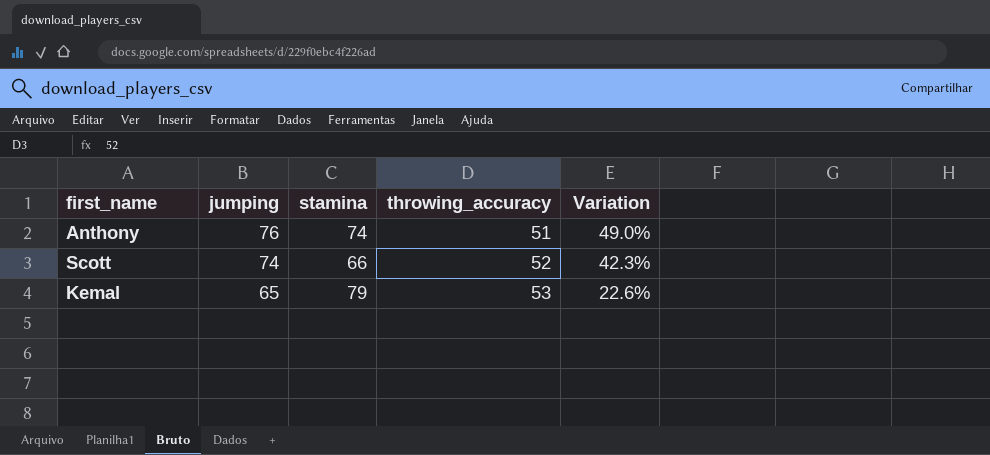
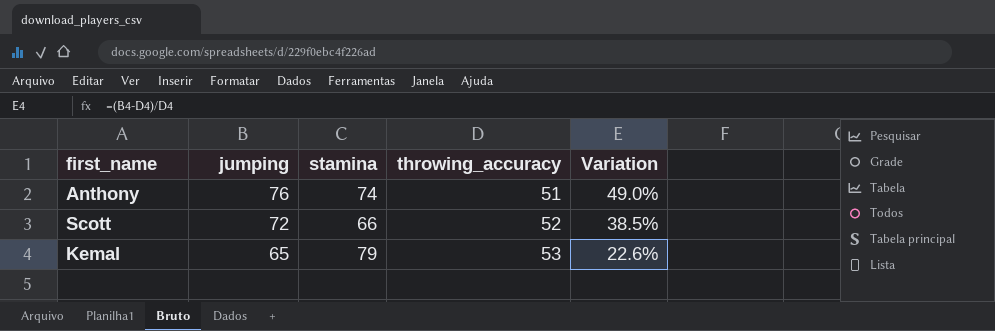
Scott | jumping: 74 -> 72
Scott | Variation: 42.3% -> 38.5%

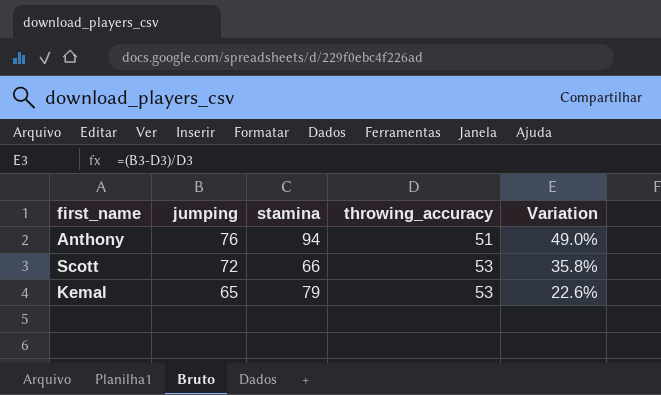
Anthony | stamina: 74 -> 94
Scott | throwing_accuracy: 52 -> 53
Scott | Variation: 38.5% -> 35.8%

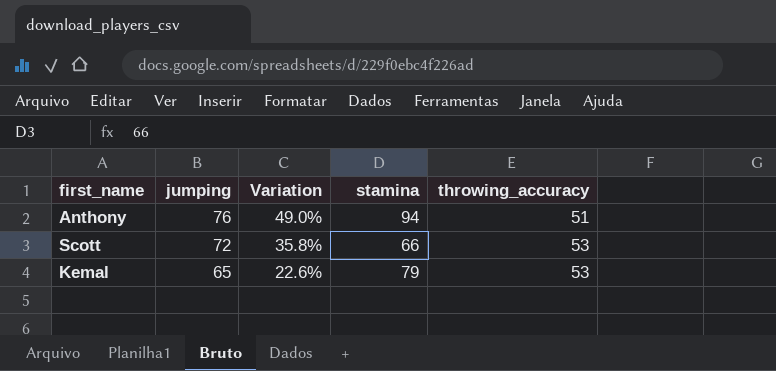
column Variation | position: 5 -> 3

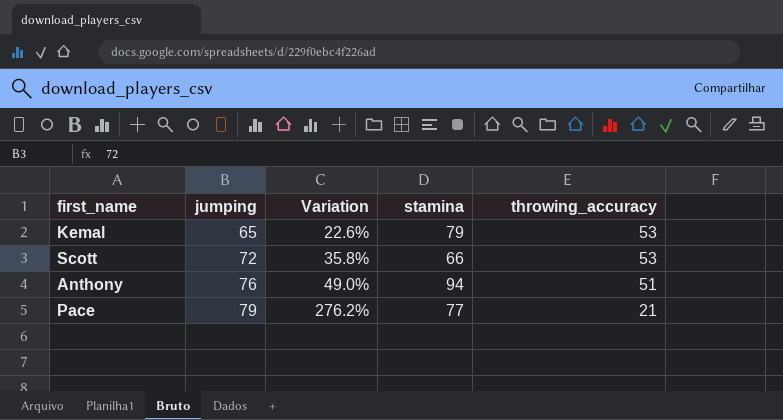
row order: jumping descending -> jumping ascending
row Pace: none -> 79 | 276.2% | 77 | 21

